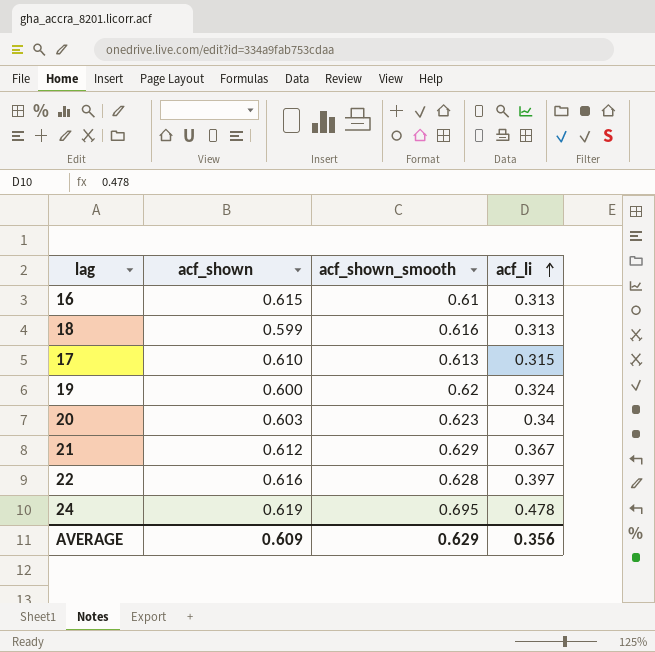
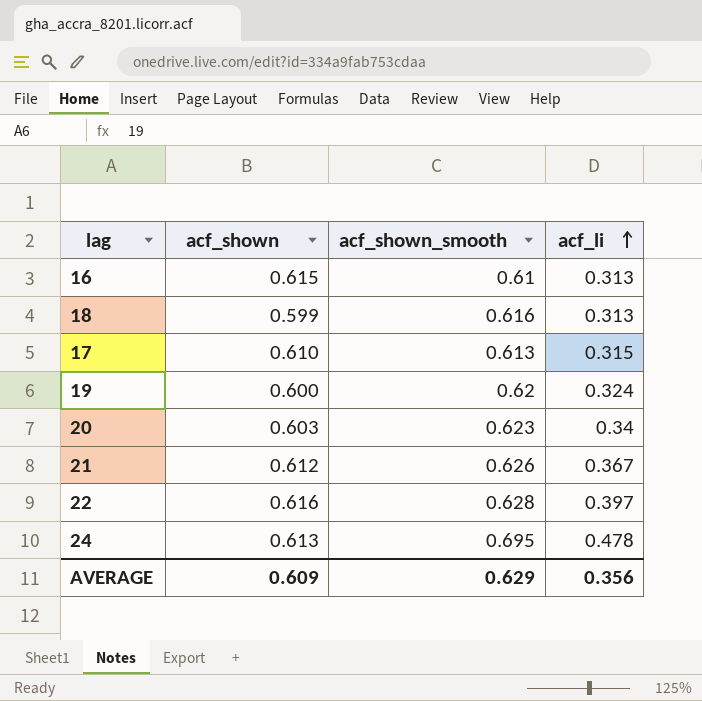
21 | acf_shown_smooth: 0.629 -> 0.626
24 | acf_shown: 0.619 -> 0.613

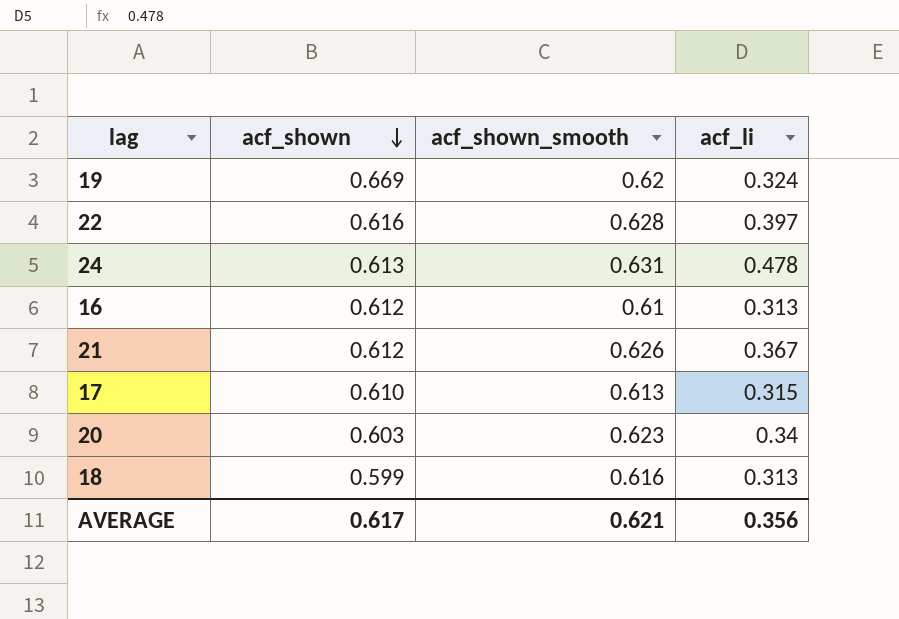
row order: acf_li ascending -> acf_shown descending
19 | acf_shown: 0.600 -> 0.669
24 | acf_shown_smooth: 0.695 -> 0.631
16 | acf_shown: 0.615 -> 0.612
AVERAGE | acf_shown: 0.609 -> 0.617
AVERAGE | acf_shown_smooth: 0.629 -> 0.621

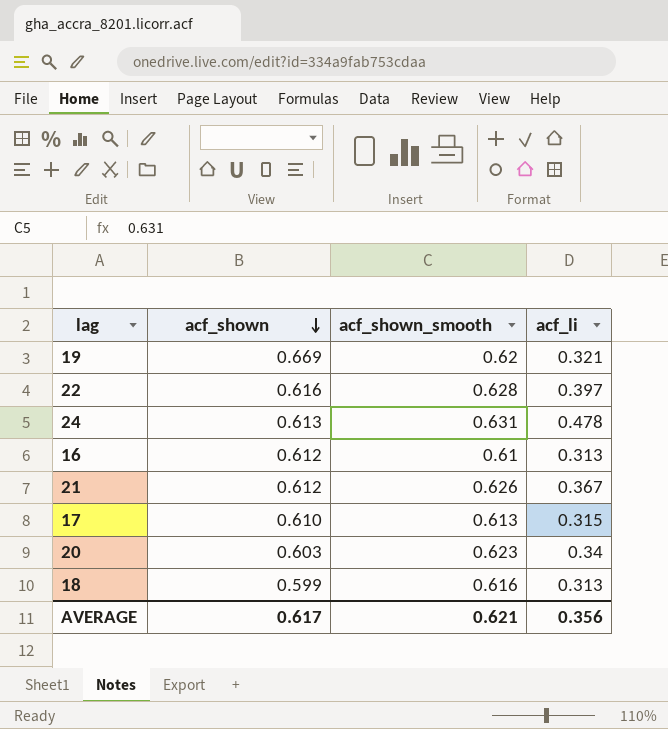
19 | acf_li: 0.324 -> 0.321

